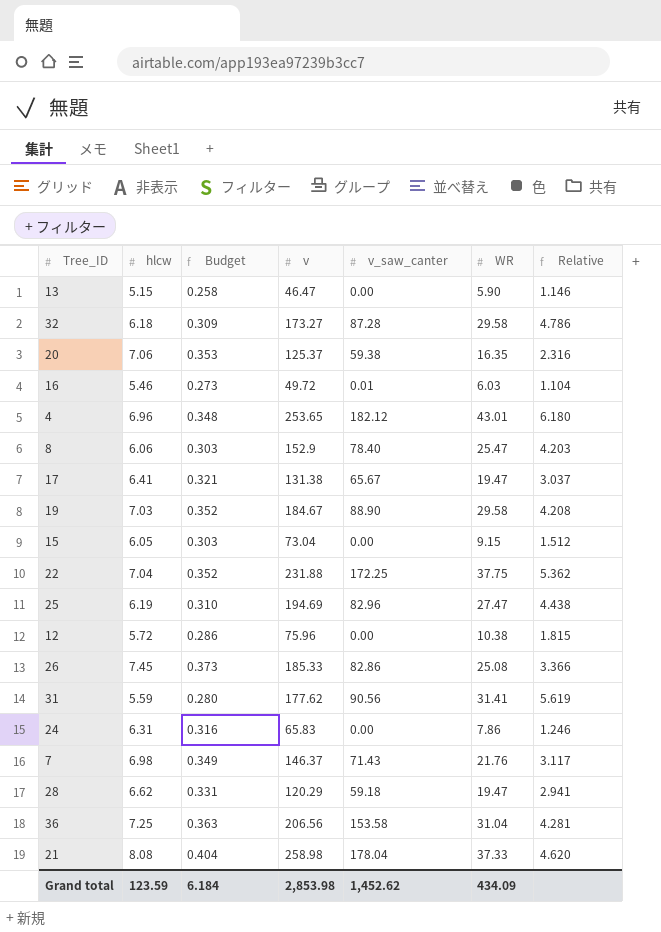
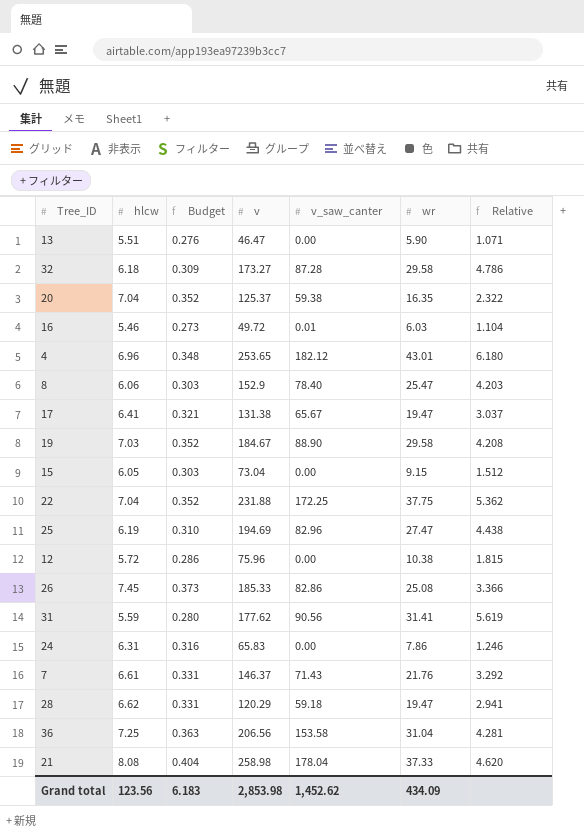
column name: WR -> wr
13 | hlcw: 5.15 -> 5.51
13 | Budget: 0.258 -> 0.276
13 | Relative: 1.146 -> 1.071
20 | hlcw: 7.06 -> 7.04
20 | Budget: 0.353 -> 0.352
20 | Relative: 2.316 -> 2.322
7 | hlcw: 6.98 -> 6.61
7 | Budget: 0.349 -> 0.331
7 | Relative: 3.117 -> 3.292
Grand total | hlcw: 123.59 -> 123.56
Grand total | Budget: 6.184 -> 6.183

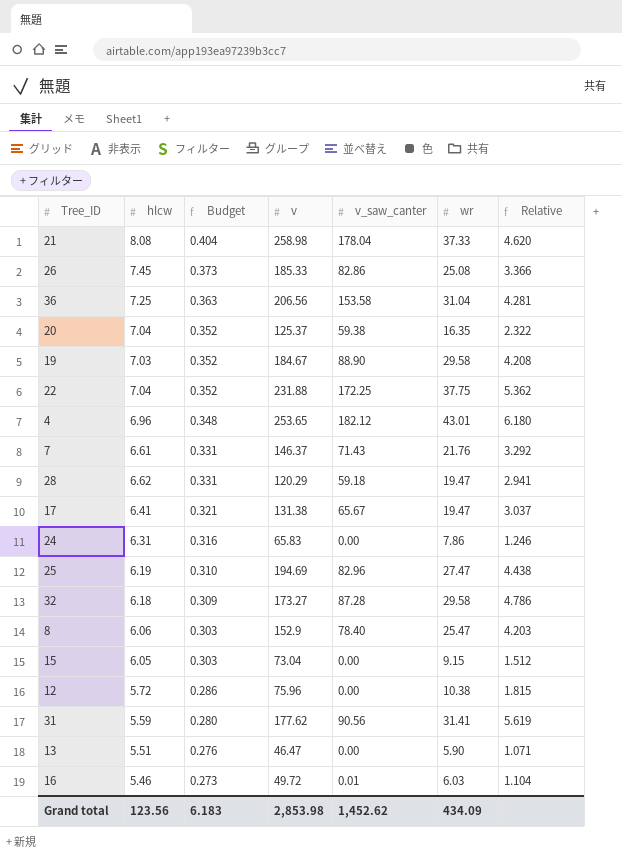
row order: none -> Budget descending

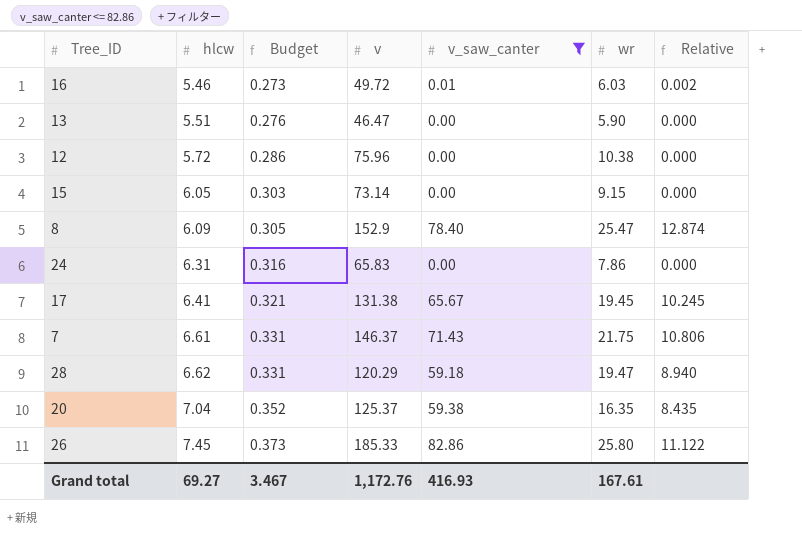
filter: none -> v_saw_canter <= 82.86
row order: Budget descending -> hlcw ascending
column Relative | formula: [wr] / [hlcw] -> [v_saw_canter] / [hlcw]
15 | v: 73.04 -> 73.14
8 | hlcw: 6.06 -> 6.09
8 | Budget: 0.303 -> 0.305
17 | wr: 19.47 -> 19.45
7 | wr: 21.76 -> 21.75
26 | wr: 25.08 -> 25.80
Grand total | hlcw: 123.56 -> 69.27
Grand total | Budget: 6.183 -> 3.467
Grand total | v: 2,853.98 -> 1,172.76
Grand total | v_saw_canter: 1,452.62 -> 416.93
Grand total | wr: 434.09 -> 167.61

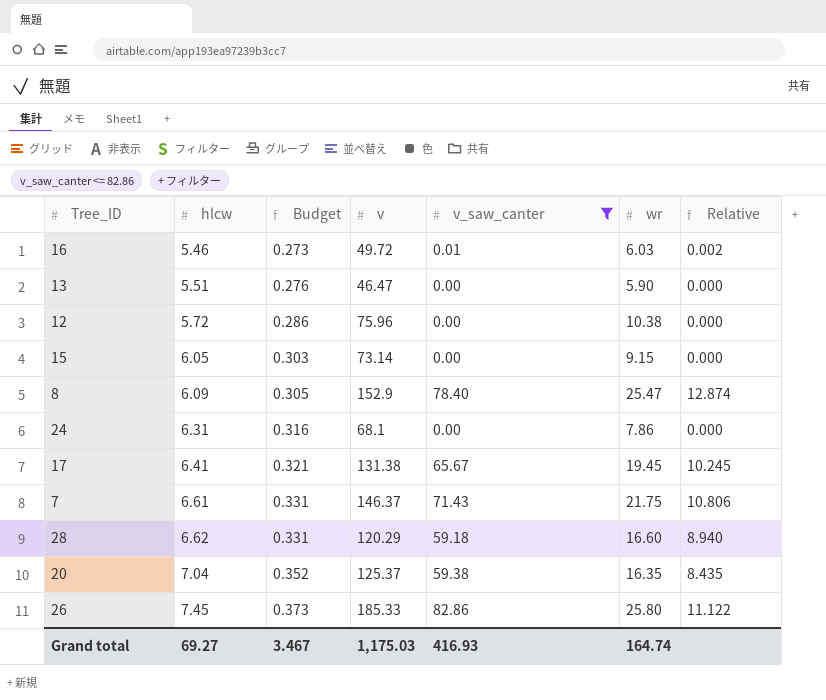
24 | v: 65.83 -> 68.1
28 | wr: 19.47 -> 16.60
Grand total | v: 1,172.76 -> 1,175.03
Grand total | wr: 167.61 -> 164.74

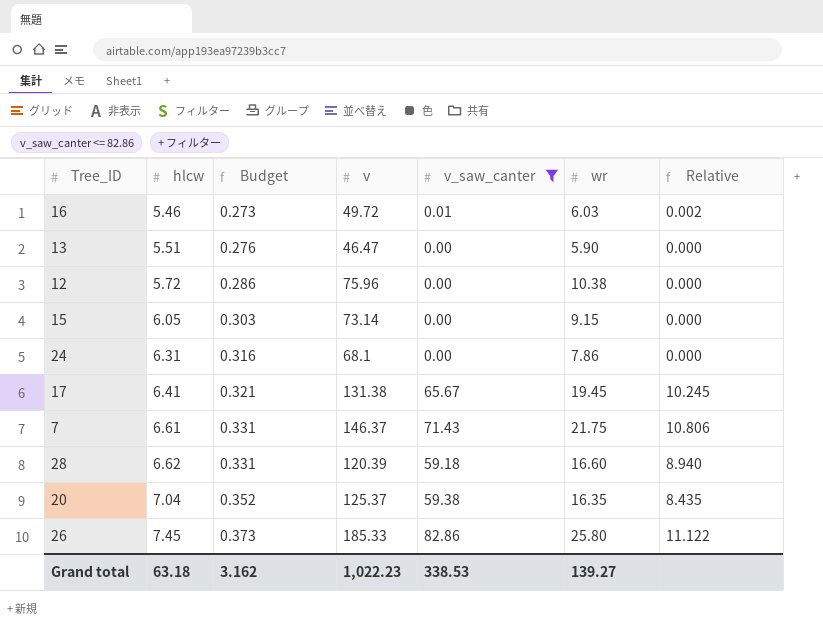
row 8: 6.09 | 0.305 | 152.9 | 78.40 | 25.47 | 12.874 -> none
28 | v: 120.29 -> 120.39
Grand total | hlcw: 69.27 -> 63.18
Grand total | Budget: 3.467 -> 3.162
Grand total | v: 1,175.03 -> 1,022.23
Grand total | v_saw_canter: 416.93 -> 338.53
Grand total | wr: 164.74 -> 139.27

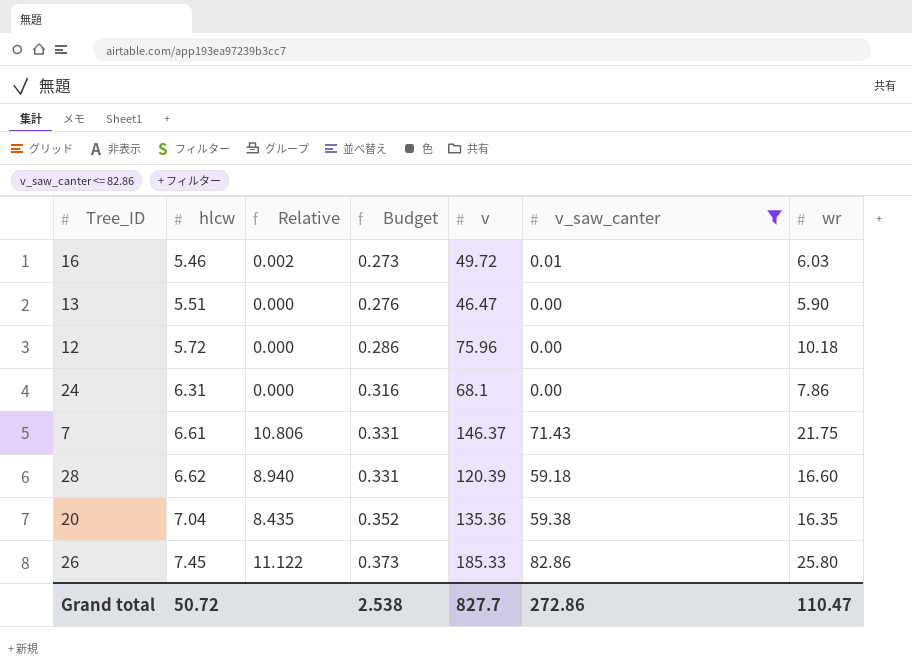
column Relative | position: 7 -> 3
row 15: 6.05 | 0.303 | 73.14 | 0.00 | 9.15 | 0.000 -> none
row 17: 6.41 | 0.321 | 131.38 | 65.67 | 19.45 | 10.245 -> none
12 | wr: 10.38 -> 10.18
20 | v: 125.37 -> 135.36
Grand total | hlcw: 63.18 -> 50.72
Grand total | Budget: 3.162 -> 2.538
Grand total | v: 1,022.23 -> 827.7
Grand total | v_saw_canter: 338.53 -> 272.86
Grand total | wr: 139.27 -> 110.47

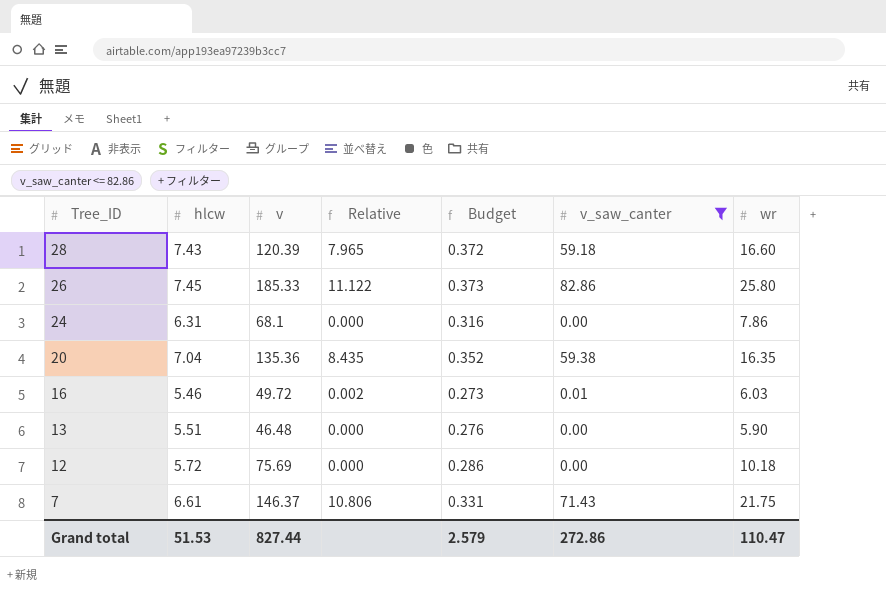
row order: hlcw ascending -> Tree_ID descending
column v | position: 5 -> 3
28 | hlcw: 6.62 -> 7.43
28 | Relative: 8.940 -> 7.965
28 | Budget: 0.331 -> 0.372
13 | v: 46.47 -> 46.48
12 | v: 75.96 -> 75.69
Grand total | hlcw: 50.72 -> 51.53
Grand total | v: 827.7 -> 827.44
Grand total | Budget: 2.538 -> 2.579

